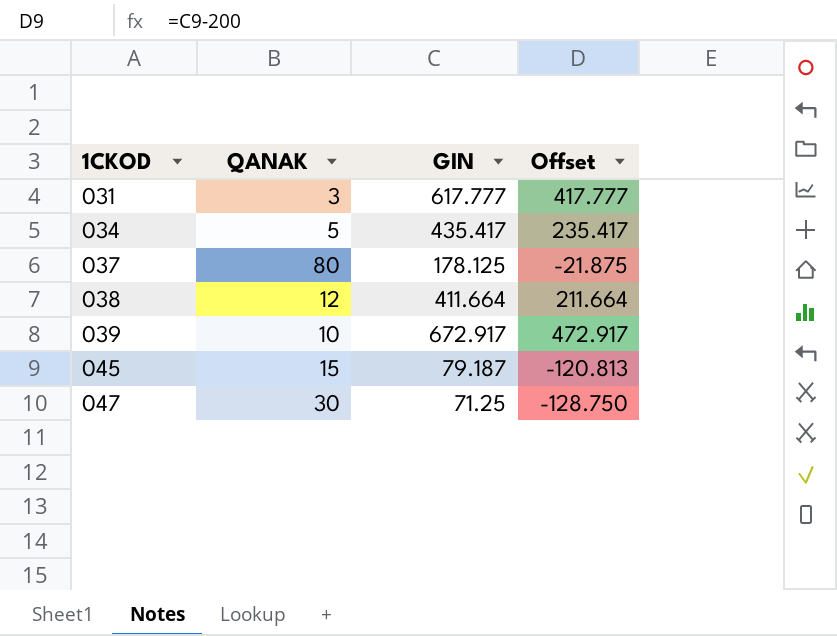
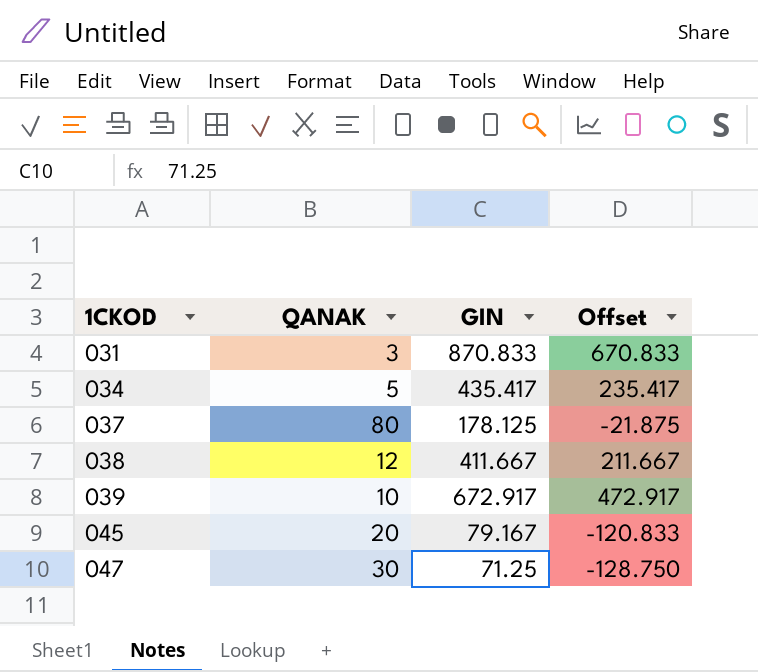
031 | GIN: 617.777 -> 870.833
031 | Offset: 417.777 -> 670.833
038 | GIN: 411.664 -> 411.667
038 | Offset: 211.664 -> 211.667
045 | QANAK: 15 -> 20
045 | GIN: 79.187 -> 79.167
045 | Offset: -120.813 -> -120.833

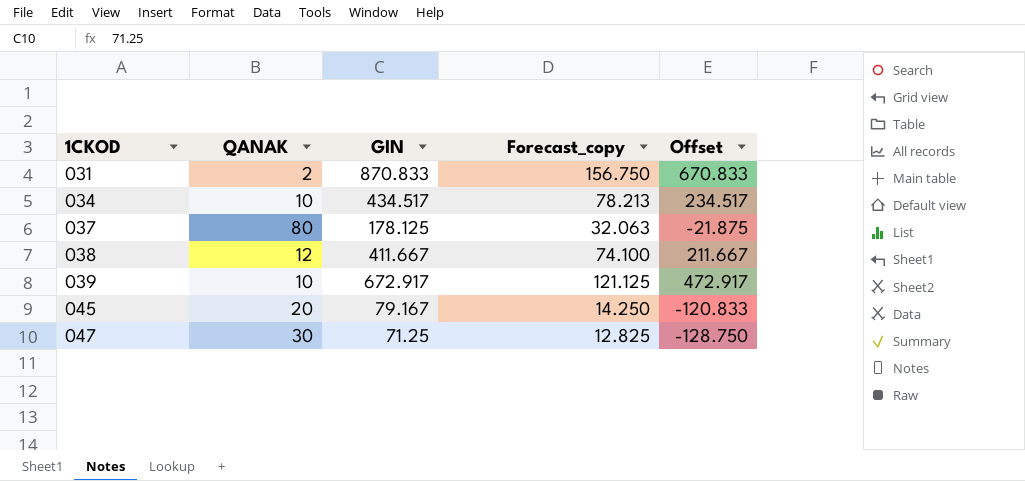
column Forecast_copy | formula: none -> [GIN] * 0.18
031 | QANAK: 3 -> 2
034 | QANAK: 5 -> 10
034 | GIN: 435.417 -> 434.517
034 | Offset: 235.417 -> 234.517

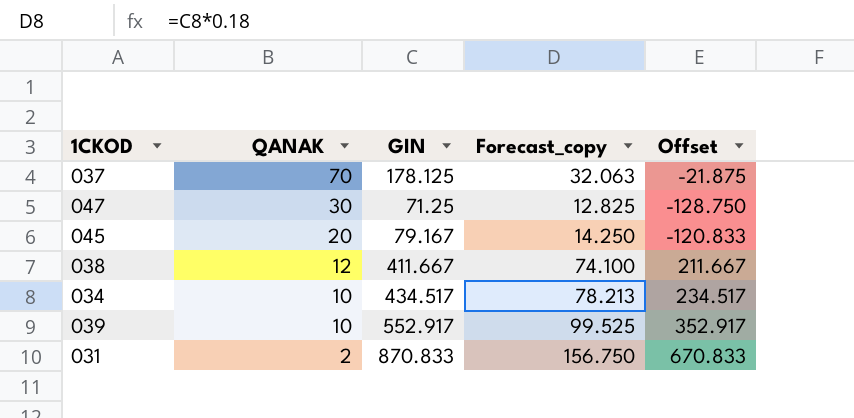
row order: 1CKOD ascending -> QANAK descending
037 | QANAK: 80 -> 70
039 | GIN: 672.917 -> 552.917
039 | Forecast_copy: 121.125 -> 99.525
039 | Offset: 472.917 -> 352.917

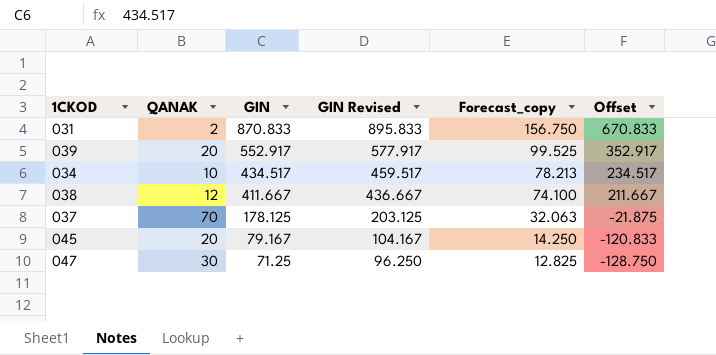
row order: QANAK descending -> GIN descending
column GIN Revised | formula: none -> [GIN] + 25
039 | QANAK: 10 -> 20

